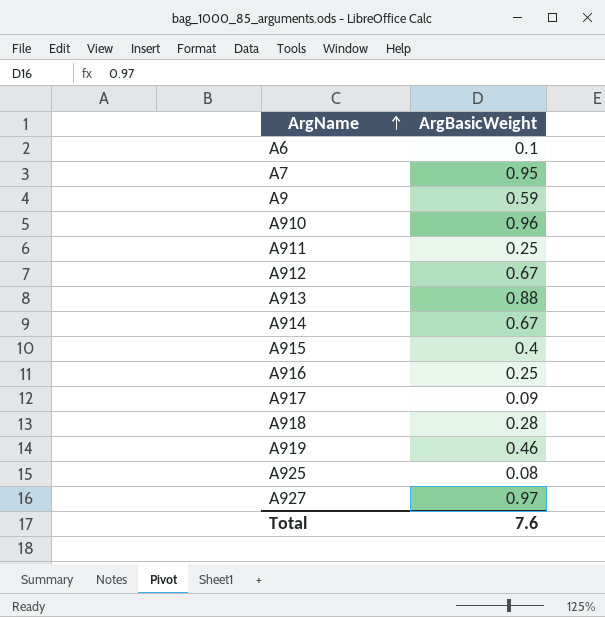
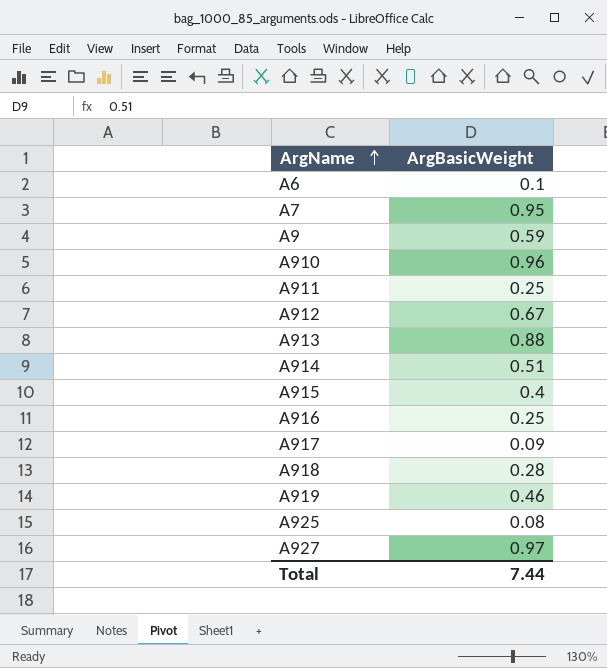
A914 | ArgBasicWeight: 0.67 -> 0.51
Total | ArgBasicWeight: 7.6 -> 7.44

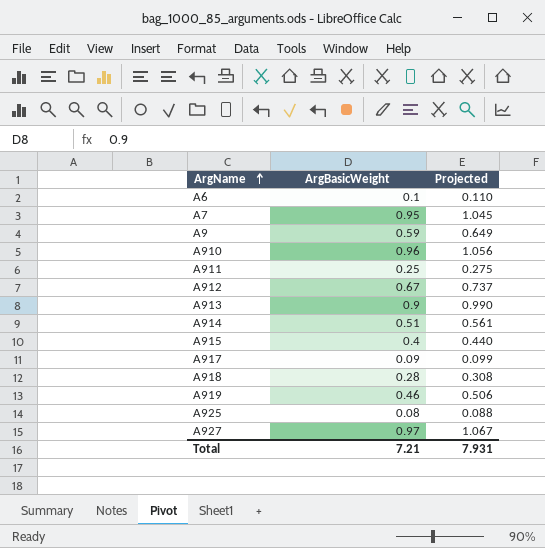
column Projected | formula: none -> [ArgBasicWeight] * 1.1
row A916: 0.25 -> none
A913 | ArgBasicWeight: 0.88 -> 0.9
Total | ArgBasicWeight: 7.44 -> 7.21

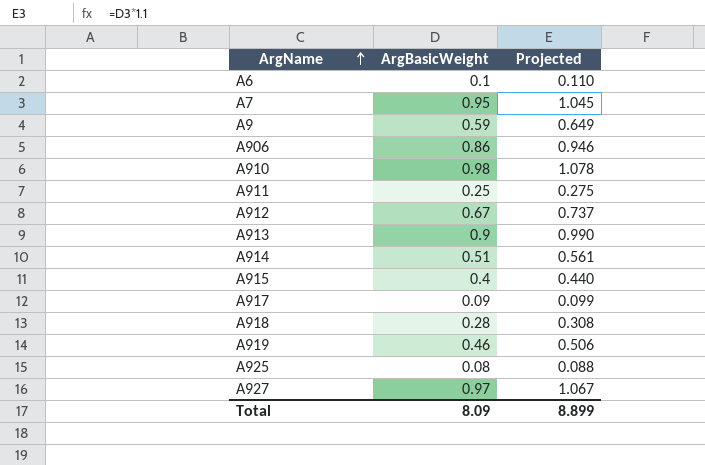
row A906: none -> 0.86 | 0.946
A910 | ArgBasicWeight: 0.96 -> 0.98
A910 | Projected: 1.056 -> 1.078
Total | ArgBasicWeight: 7.21 -> 8.09
Total | Projected: 7.931 -> 8.899

